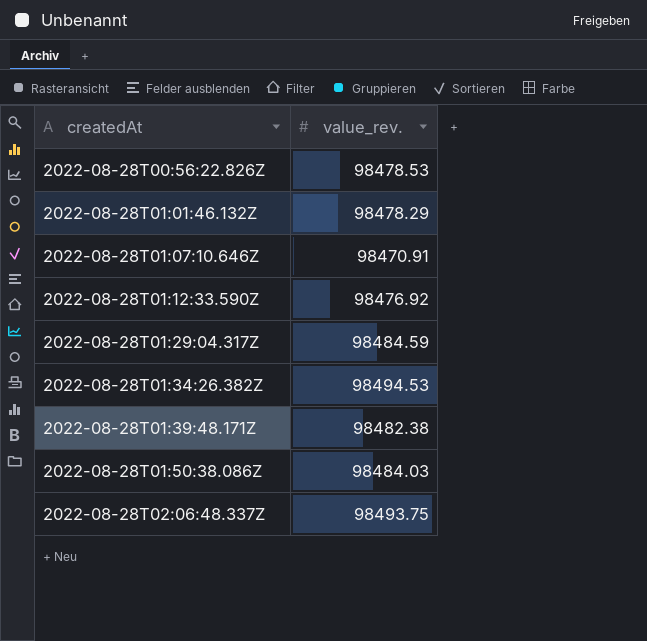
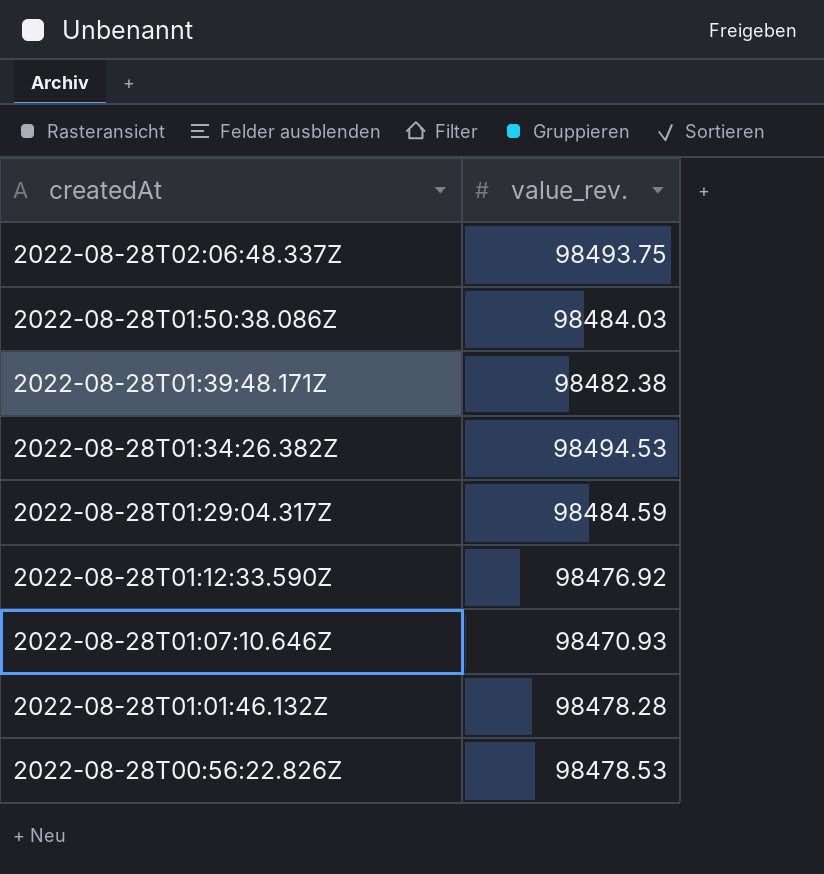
row order: createdAt ascending -> createdAt descending
2022-08-28T01:07:10.646Z | value_rev.: 98470.91 -> 98470.93
2022-08-28T01:01:46.132Z | value_rev.: 98478.29 -> 98478.28

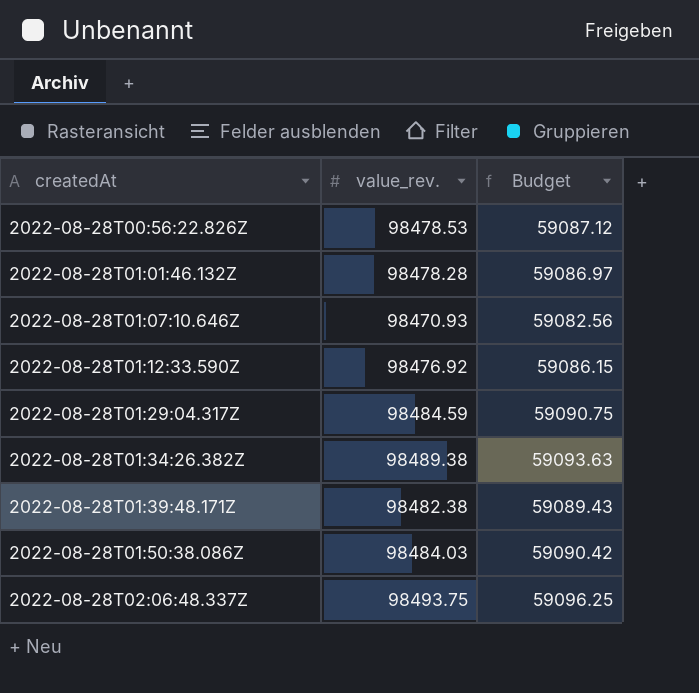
row order: createdAt descending -> createdAt ascending
column Budget | formula: none -> [value_rev.] * 0.6
2022-08-28T01:34:26.382Z | value_rev.: 98494.53 -> 98489.38

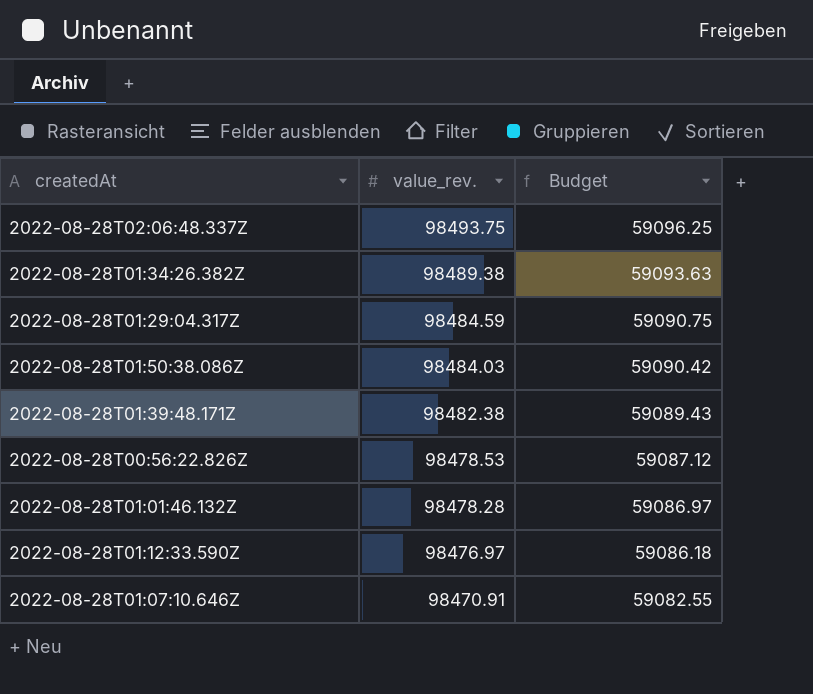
row order: createdAt ascending -> value_rev. descending
2022-08-28T01:12:33.590Z | value_rev.: 98476.92 -> 98476.97
2022-08-28T01:12:33.590Z | Budget: 59086.15 -> 59086.18
2022-08-28T01:07:10.646Z | value_rev.: 98470.93 -> 98470.91
2022-08-28T01:07:10.646Z | Budget: 59082.56 -> 59082.55

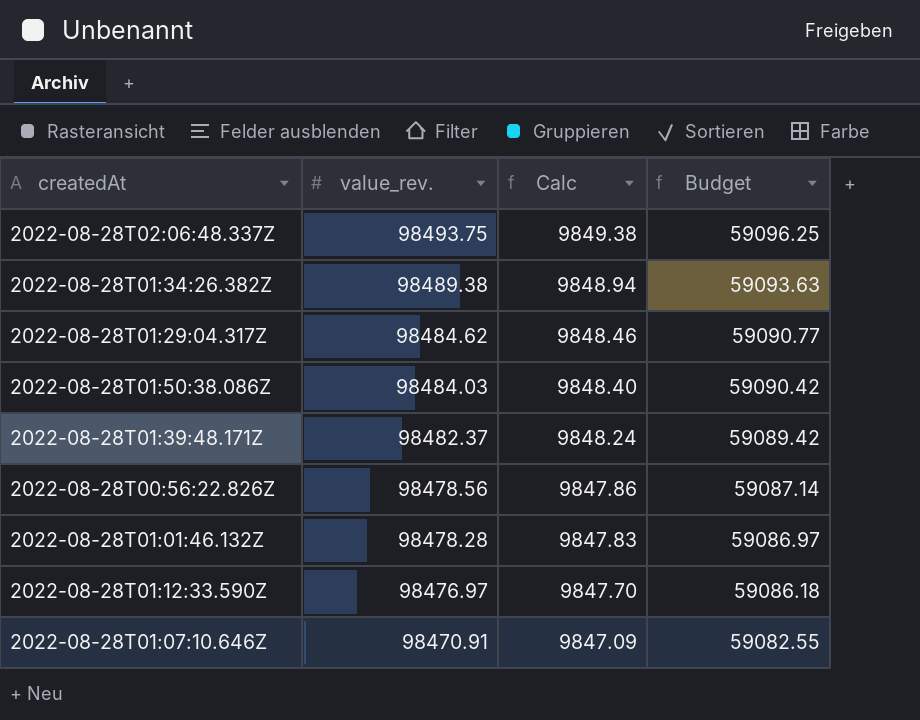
column Calc | formula: none -> [value_rev.] * 0.1
2022-08-28T01:29:04.317Z | value_rev.: 98484.59 -> 98484.62
2022-08-28T01:29:04.317Z | Budget: 59090.75 -> 59090.77
2022-08-28T01:39:48.171Z | value_rev.: 98482.38 -> 98482.37
2022-08-28T01:39:48.171Z | Budget: 59089.43 -> 59089.42
2022-08-28T00:56:22.826Z | value_rev.: 98478.53 -> 98478.56
2022-08-28T00:56:22.826Z | Budget: 59087.12 -> 59087.14

